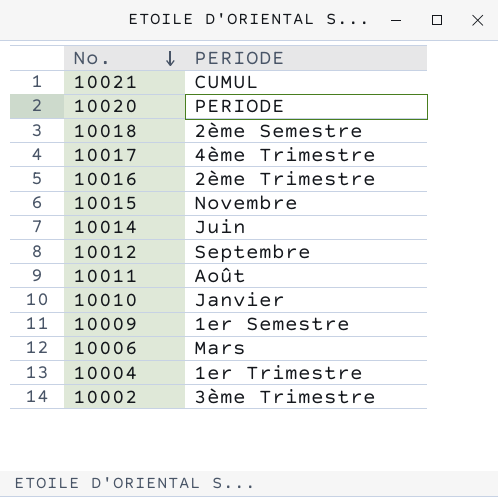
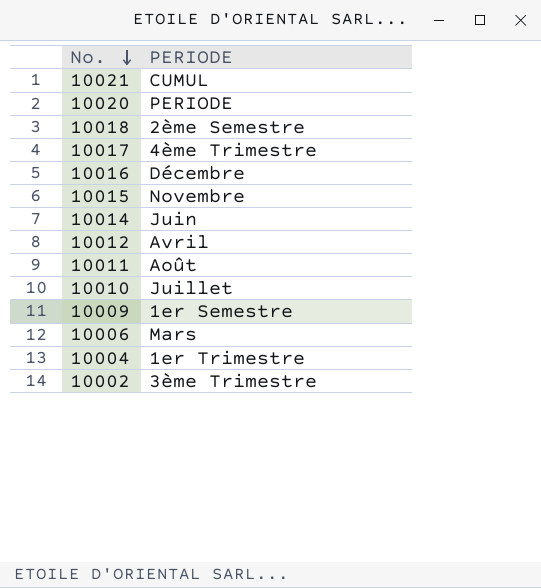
10016 | PERIODE: 2ème Trimestre -> Décembre
10012 | PERIODE: Septembre -> Avril
10010 | PERIODE: Janvier -> Juillet

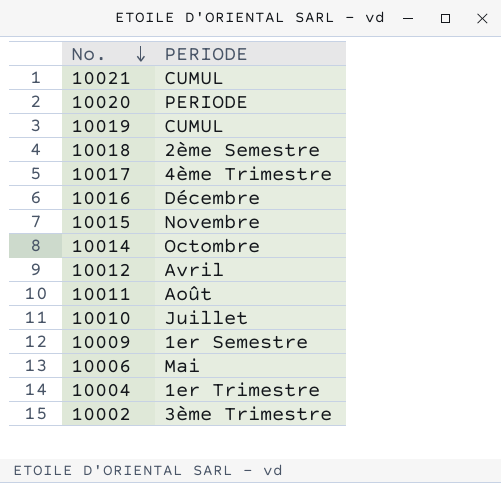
row 10019: none -> CUMUL
10014 | PERIODE: Juin -> Octombre
10006 | PERIODE: Mars -> Mai

